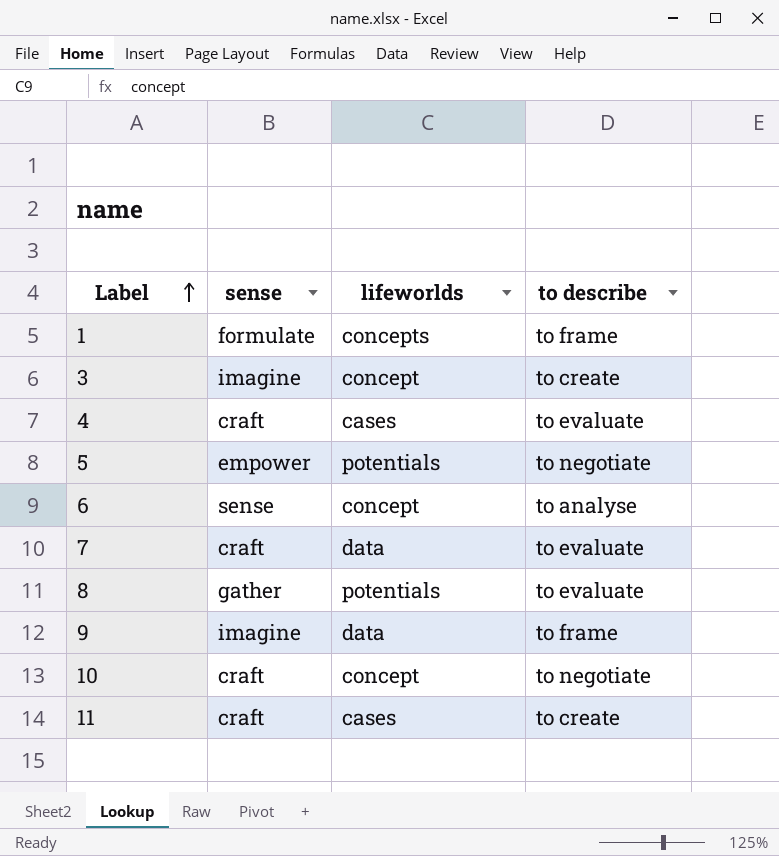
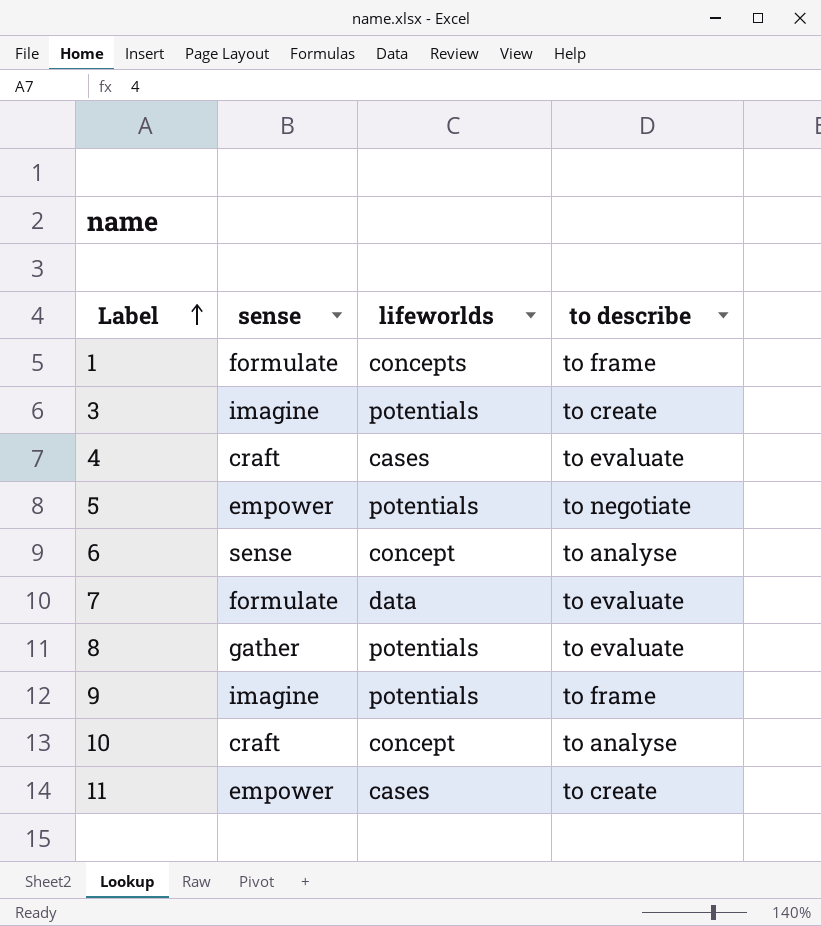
3 | lifeworlds: concept -> potentials
7 | sense: craft -> formulate
9 | lifeworlds: data -> potentials
10 | to describe: to negotiate -> to analyse
11 | sense: craft -> empower

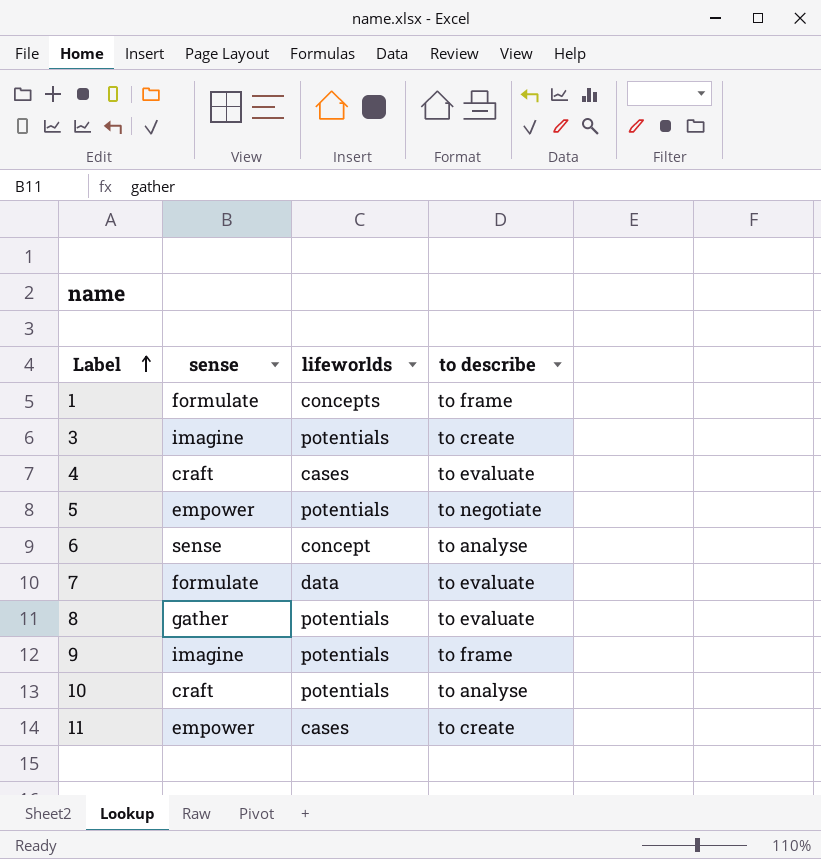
10 | lifeworlds: concept -> potentials

